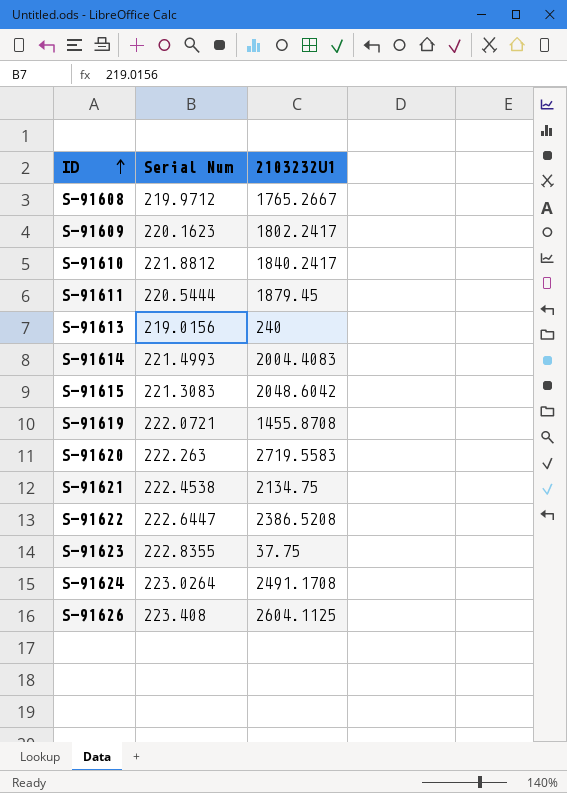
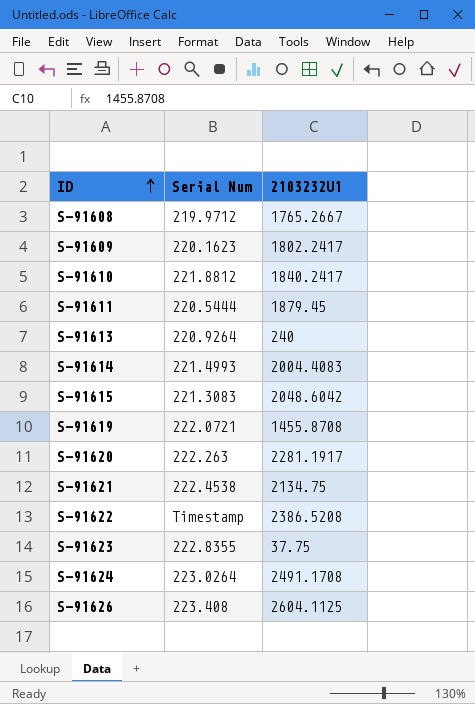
S-91613 | Serial Num: 219.0156 -> 220.9264
S-91620 | 2103232U1: 2719.5583 -> 2281.1917
S-91622 | Serial Num: 222.6447 -> Timestamp

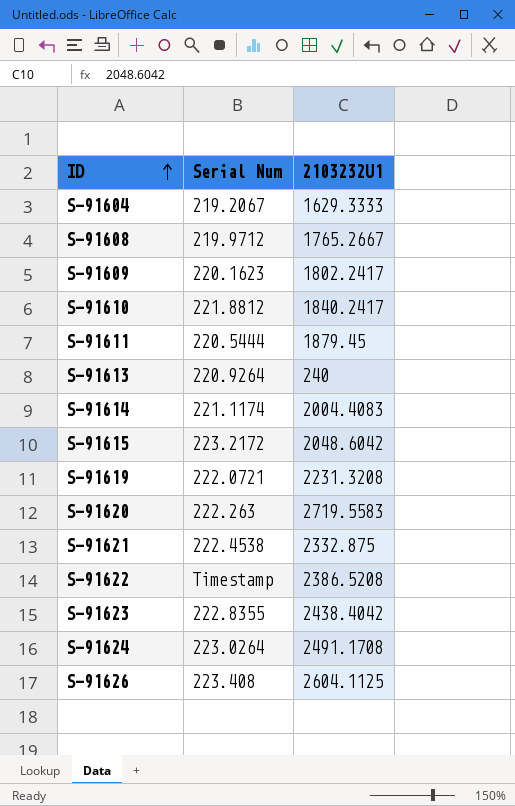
row S-91604: none -> 219.2067 | 1629.3333
S-91614 | Serial Num: 221.4993 -> 221.1174
S-91615 | Serial Num: 221.3083 -> 223.2172
S-91619 | 2103232U1: 1455.8708 -> 2231.3208
S-91620 | 2103232U1: 2281.1917 -> 2719.5583
S-91621 | 2103232U1: 2134.75 -> 2332.875
S-91623 | 2103232U1: 37.75 -> 2438.4042

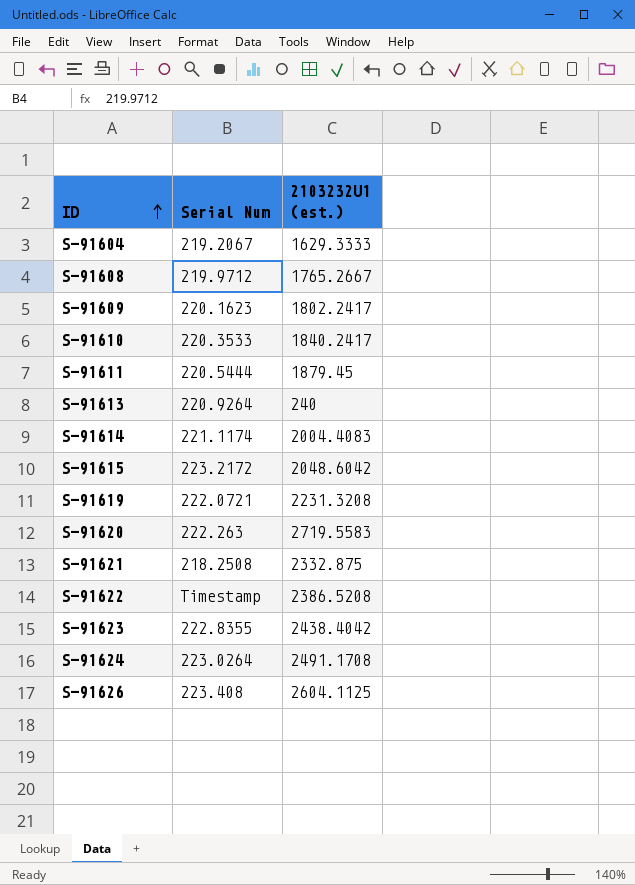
column name: 2103232U1 -> 2103232U1 (est.)
S-91610 | Serial Num: 221.8812 -> 220.3533
S-91621 | Serial Num: 222.4538 -> 218.2508

